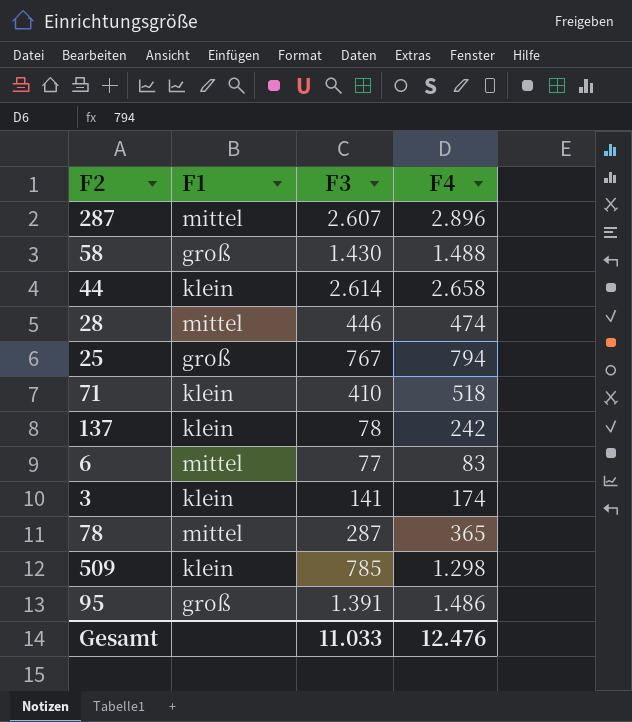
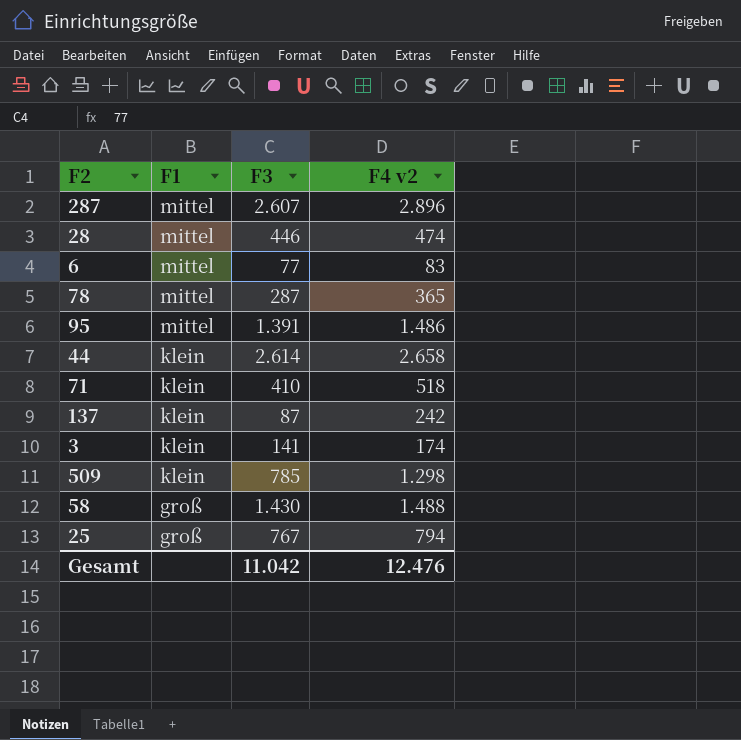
row order: none -> F1 descending
column name: F4 -> F4 v2
95 | F1: groß -> mittel
137 | F3: 78 -> 87
Gesamt | F3: 11.033 -> 11.042

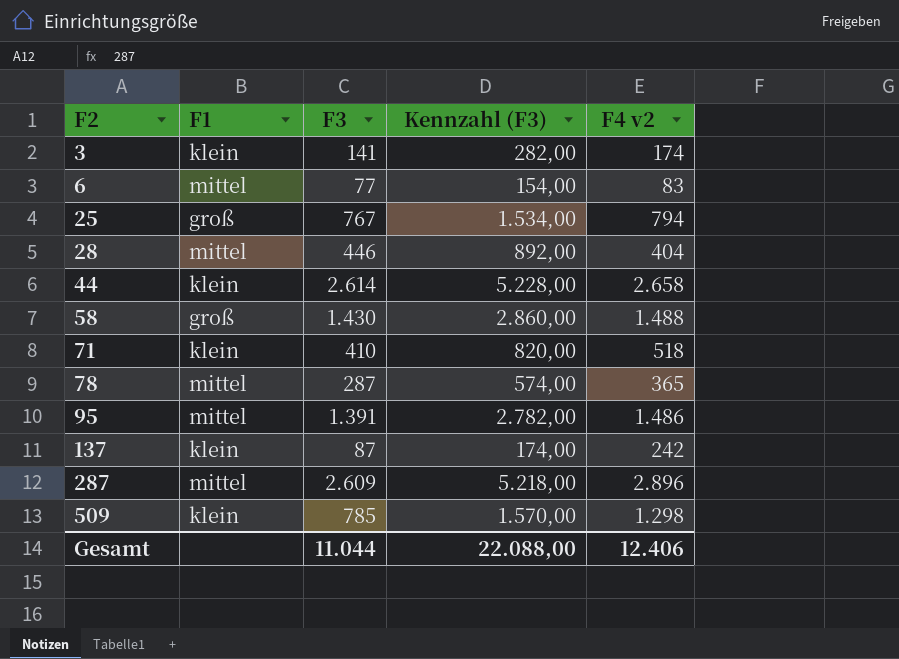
row order: F1 descending -> F2 ascending
column Kennzahl (F3) | formula: none -> [F3] * 2
28 | F4 v2: 474 -> 404
287 | F3: 2.607 -> 2.609
Gesamt | F3: 11.042 -> 11.044
Gesamt | F4 v2: 12.476 -> 12.406

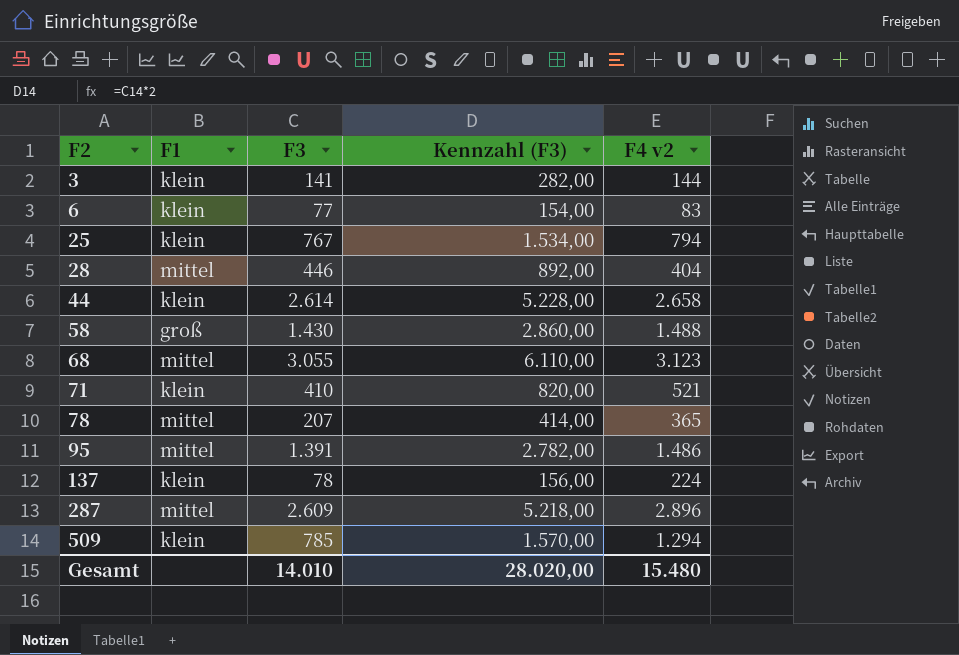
3 | F4 v2: 174 -> 144
6 | F1: mittel -> klein
25 | F1: groß -> klein
row 68: none -> mittel | 3.055 | 6.110,00 | 3.123
71 | F4 v2: 518 -> 521
78 | F3: 287 -> 207
78 | Kennzahl (F3): 574,00 -> 414,00
137 | F3: 87 -> 78
137 | Kennzahl (F3): 174,00 -> 156,00
137 | F4 v2: 242 -> 224
509 | F4 v2: 1.298 -> 1.294
Gesamt | F3: 11.044 -> 14.010
Gesamt | Kennzahl (F3): 22.088,00 -> 28.020,00
Gesamt | F4 v2: 12.406 -> 15.480

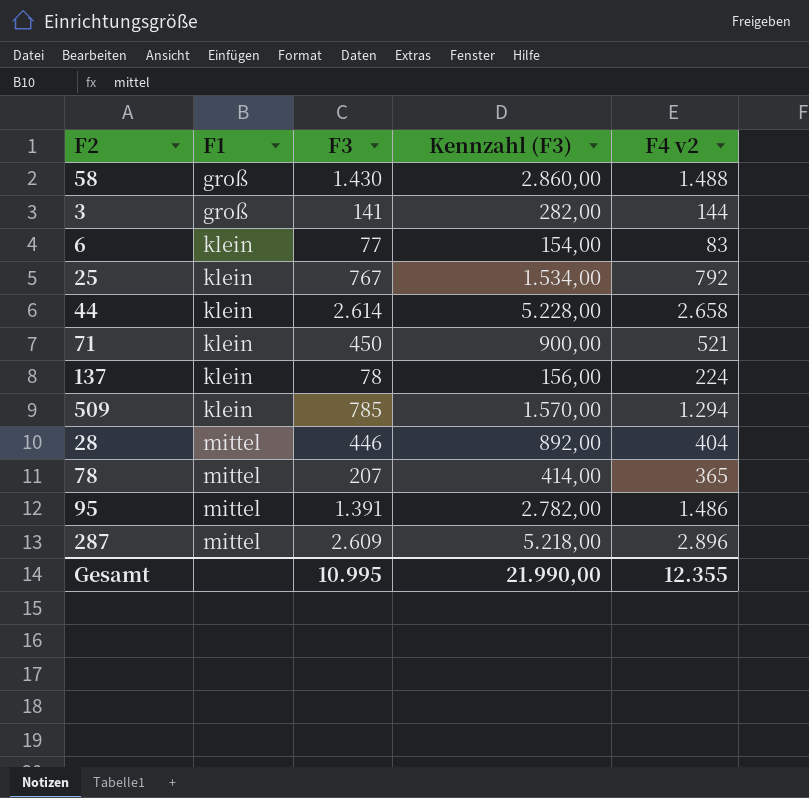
row order: F2 ascending -> F1 ascending
row 68: mittel | 3.055 | 6.110,00 | 3.123 -> none
3 | F1: klein -> groß
25 | F4 v2: 794 -> 792
71 | F3: 410 -> 450
71 | Kennzahl (F3): 820,00 -> 900,00
Gesamt | F3: 14.010 -> 10.995
Gesamt | Kennzahl (F3): 28.020,00 -> 21.990,00
Gesamt | F4 v2: 15.480 -> 12.355

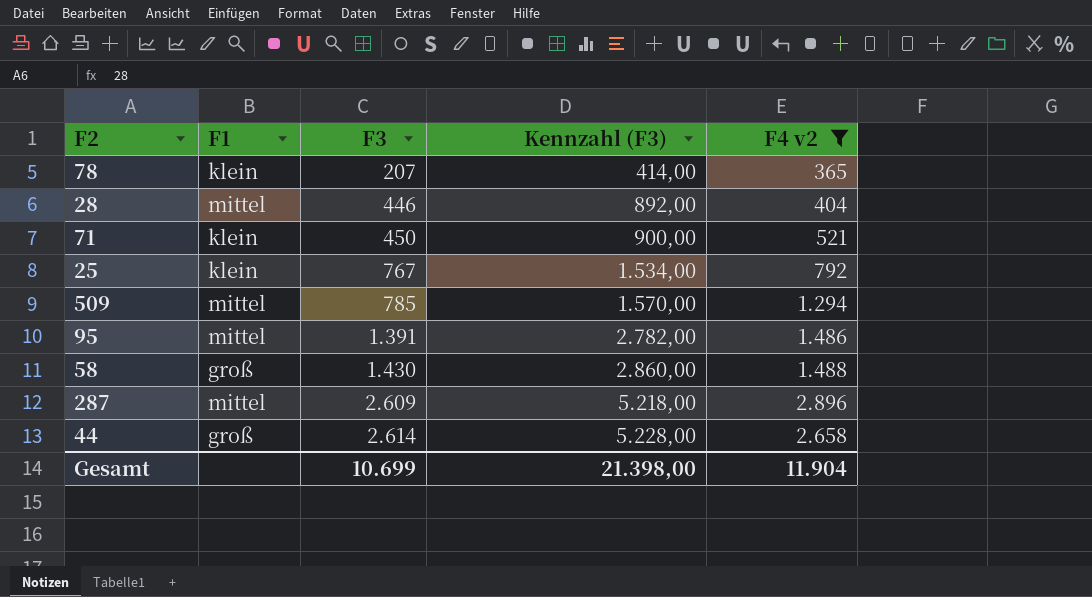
filter: none -> F4 v2 >= 365
row order: F1 ascending -> F3 ascending
78 | F1: mittel -> klein
509 | F1: klein -> mittel
44 | F1: klein -> groß
Gesamt | F3: 10.995 -> 10.699
Gesamt | Kennzahl (F3): 21.990,00 -> 21.398,00
Gesamt | F4 v2: 12.355 -> 11.904

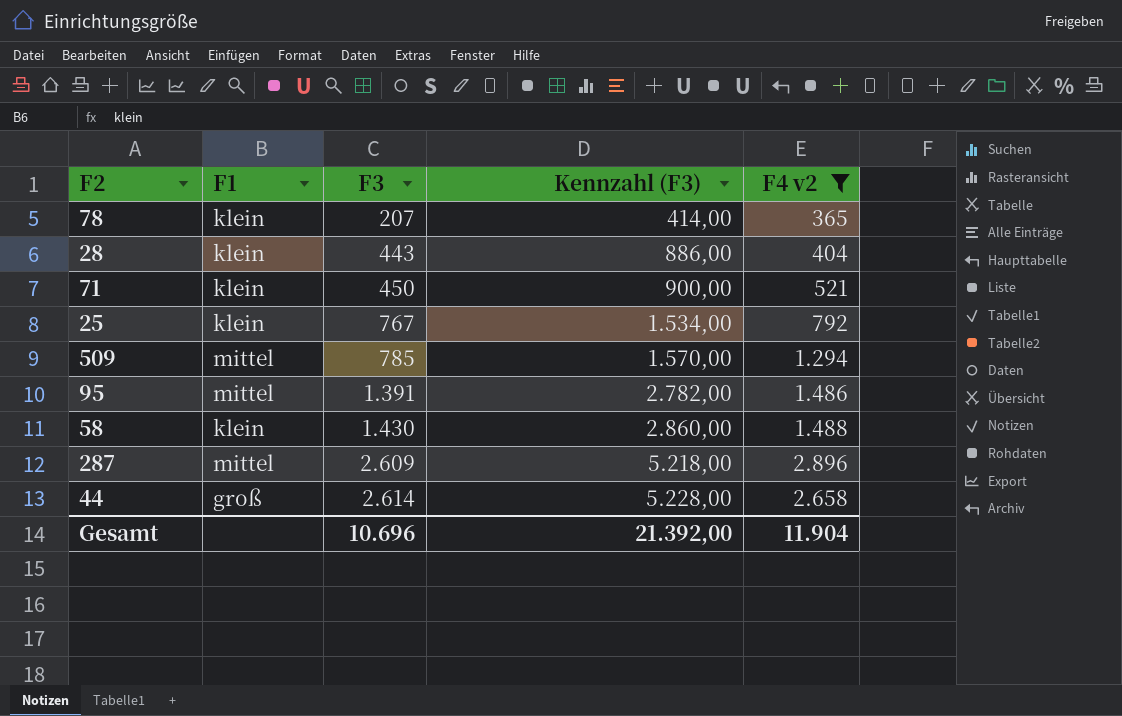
28 | F1: mittel -> klein
28 | F3: 446 -> 443
28 | Kennzahl (F3): 892,00 -> 886,00
58 | F1: groß -> klein
Gesamt | F3: 10.699 -> 10.696
Gesamt | Kennzahl (F3): 21.398,00 -> 21.392,00

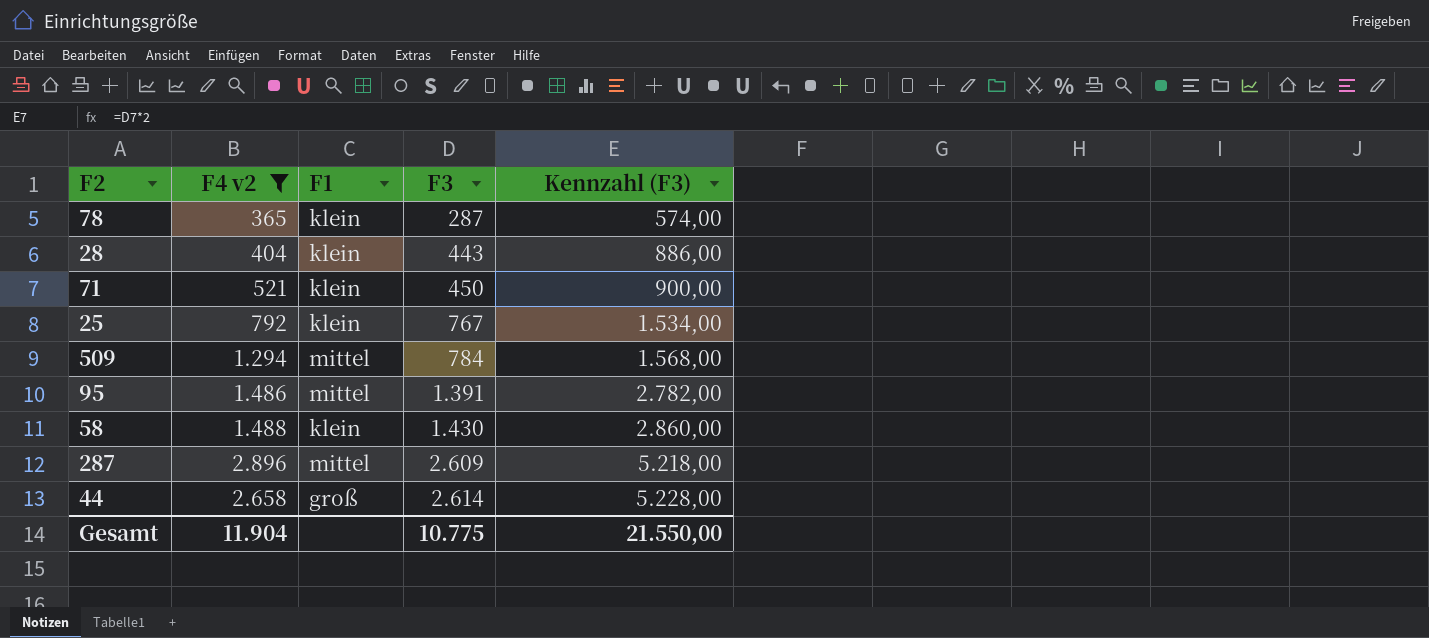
column F4 v2 | position: 5 -> 2
78 | F3: 207 -> 287
78 | Kennzahl (F3): 414,00 -> 574,00
509 | F3: 785 -> 784
509 | Kennzahl (F3): 1.570,00 -> 1.568,00
Gesamt | F3: 10.696 -> 10.775
Gesamt | Kennzahl (F3): 21.392,00 -> 21.550,00

